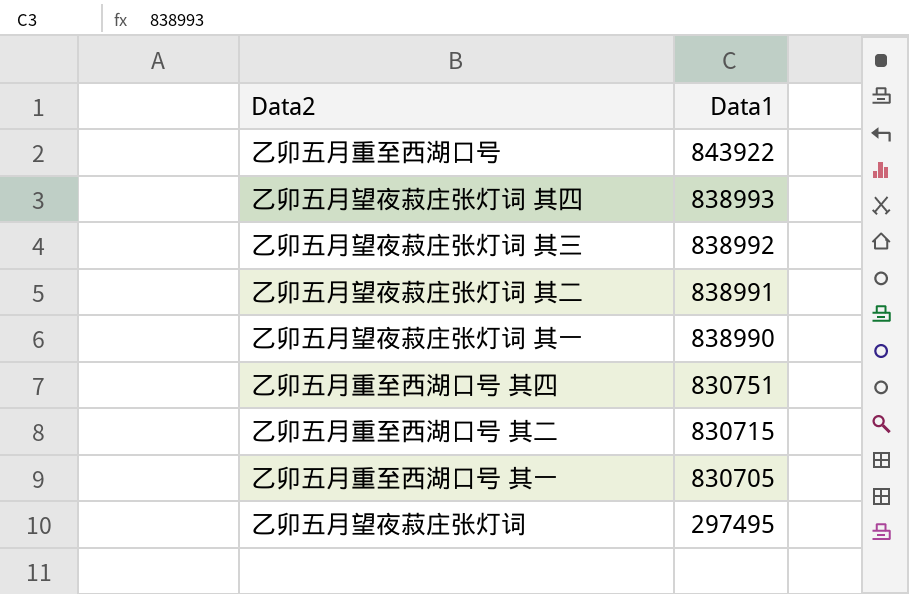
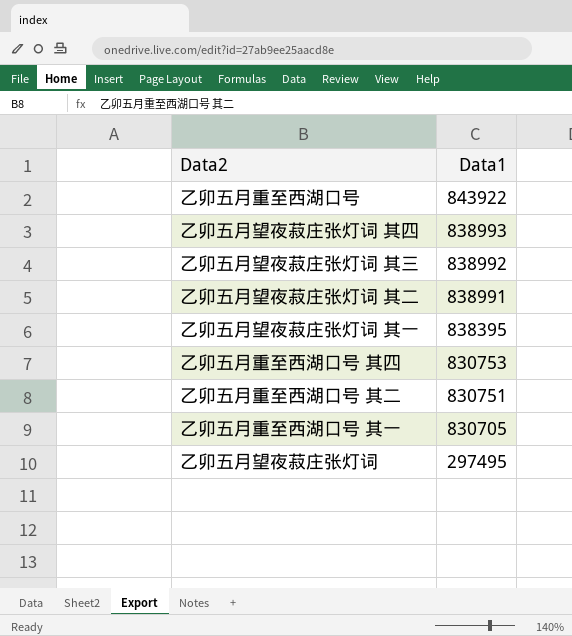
乙卯五月望夜菽庄张灯词 其一 | Data1: 838990 -> 838395
乙卯五月重至西湖口号 其四 | Data1: 830751 -> 830753
乙卯五月重至西湖口号 其二 | Data1: 830715 -> 830751

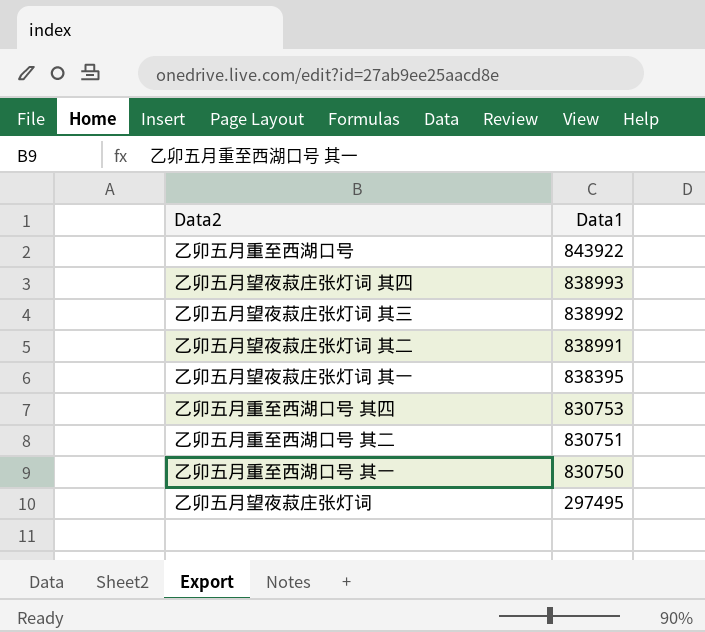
乙卯五月重至西湖口号 其一 | Data1: 830705 -> 830750

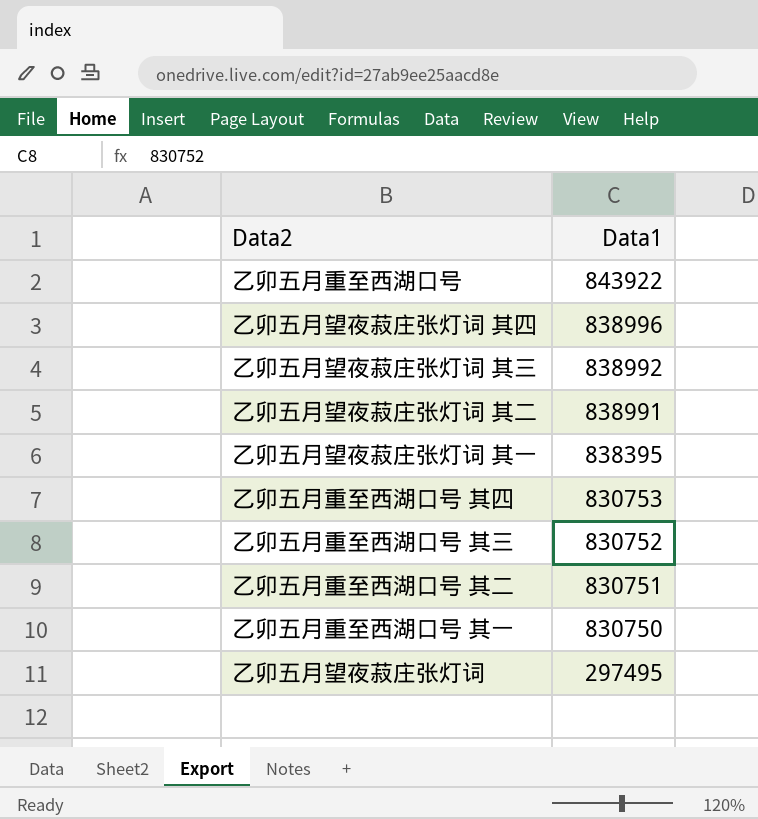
乙卯五月望夜菽庄张灯词 其四 | Data1: 838993 -> 838996
row 乙卯五月重至西湖口号 其三: none -> 830752

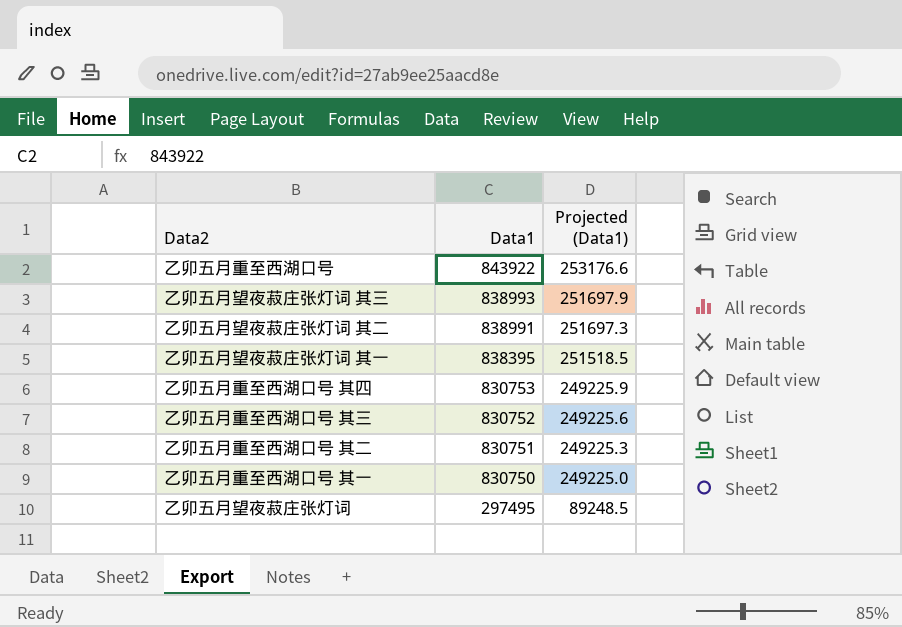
column Projected (Data1) | formula: none -> [Data1] * 0.3
row 乙卯五月望夜菽庄张灯词 其四: 838996 -> none
乙卯五月望夜菽庄张灯词 其三 | Data1: 838992 -> 838993

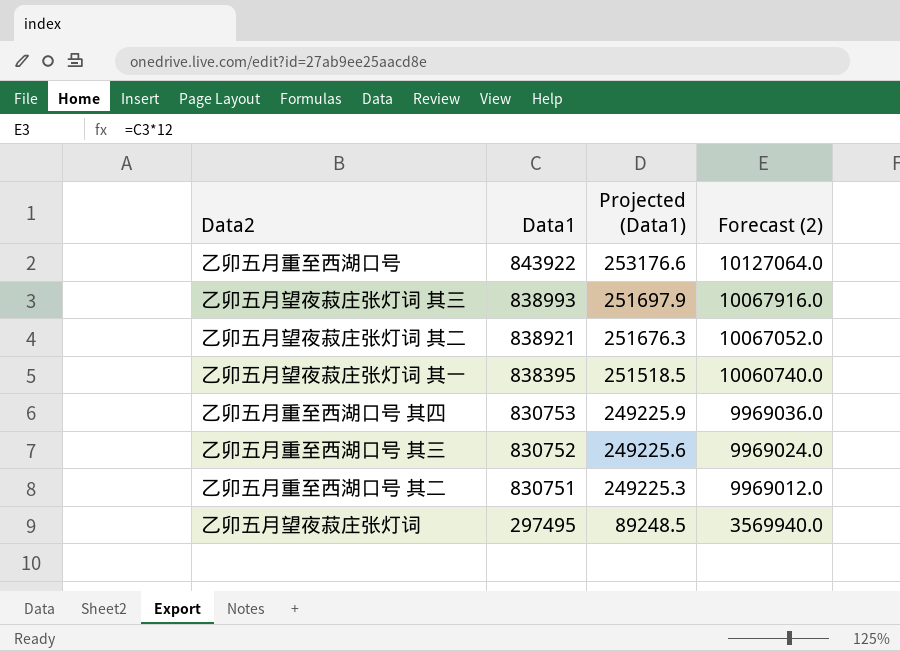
column Forecast (2) | formula: none -> [Data1] * 12
row 乙卯五月重至西湖口号 其一: 830750 | 249225.0 -> none
乙卯五月望夜菽庄张灯词 其二 | Data1: 838991 -> 838921
乙卯五月望夜菽庄张灯词 其二 | Projected (Data1): 251697.3 -> 251676.3

